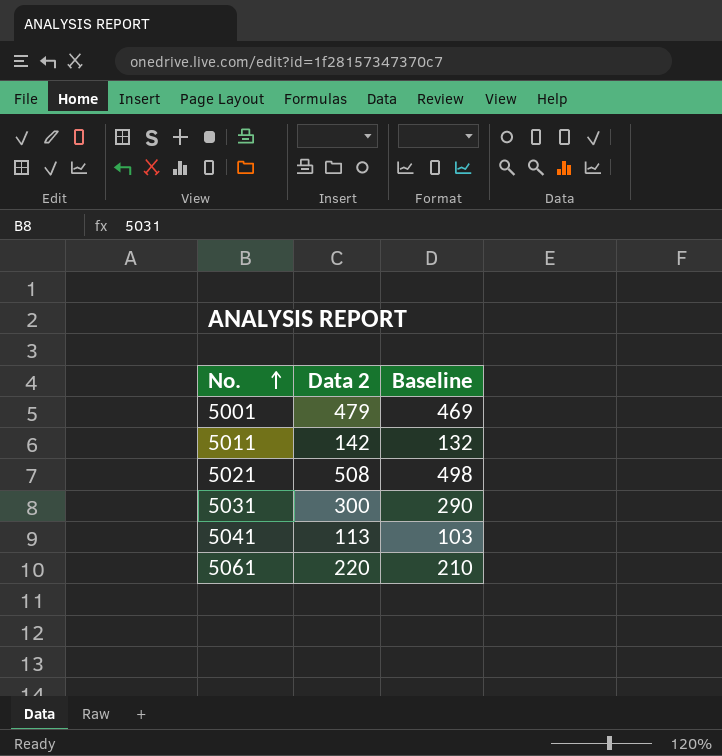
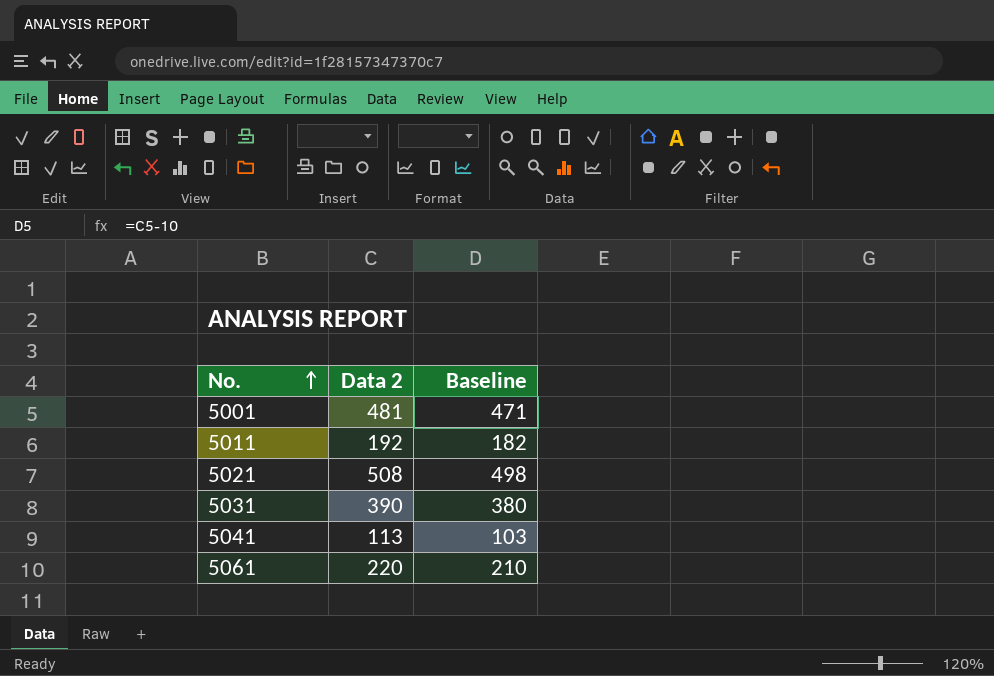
5001 | Data 2: 479 -> 481
5001 | Baseline: 469 -> 471
5011 | Data 2: 142 -> 192
5011 | Baseline: 132 -> 182
5031 | Data 2: 300 -> 390
5031 | Baseline: 290 -> 380

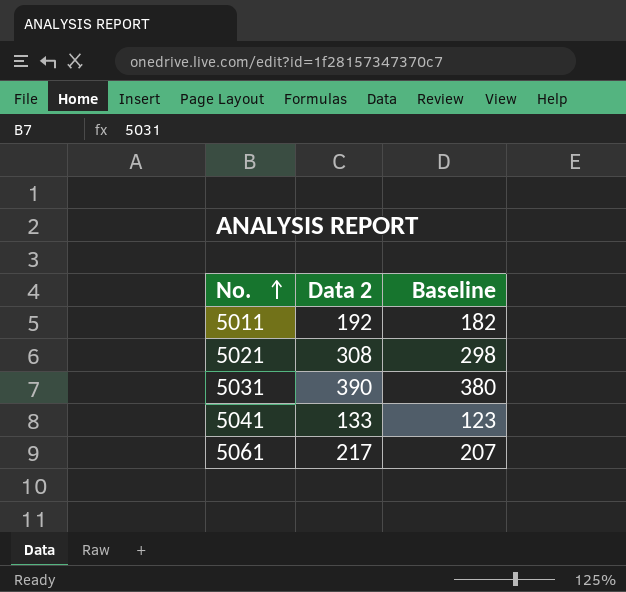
row 5001: 481 | 471 -> none
5021 | Data 2: 508 -> 308
5021 | Baseline: 498 -> 298
5041 | Data 2: 113 -> 133
5041 | Baseline: 103 -> 123
5061 | Data 2: 220 -> 217
5061 | Baseline: 210 -> 207

